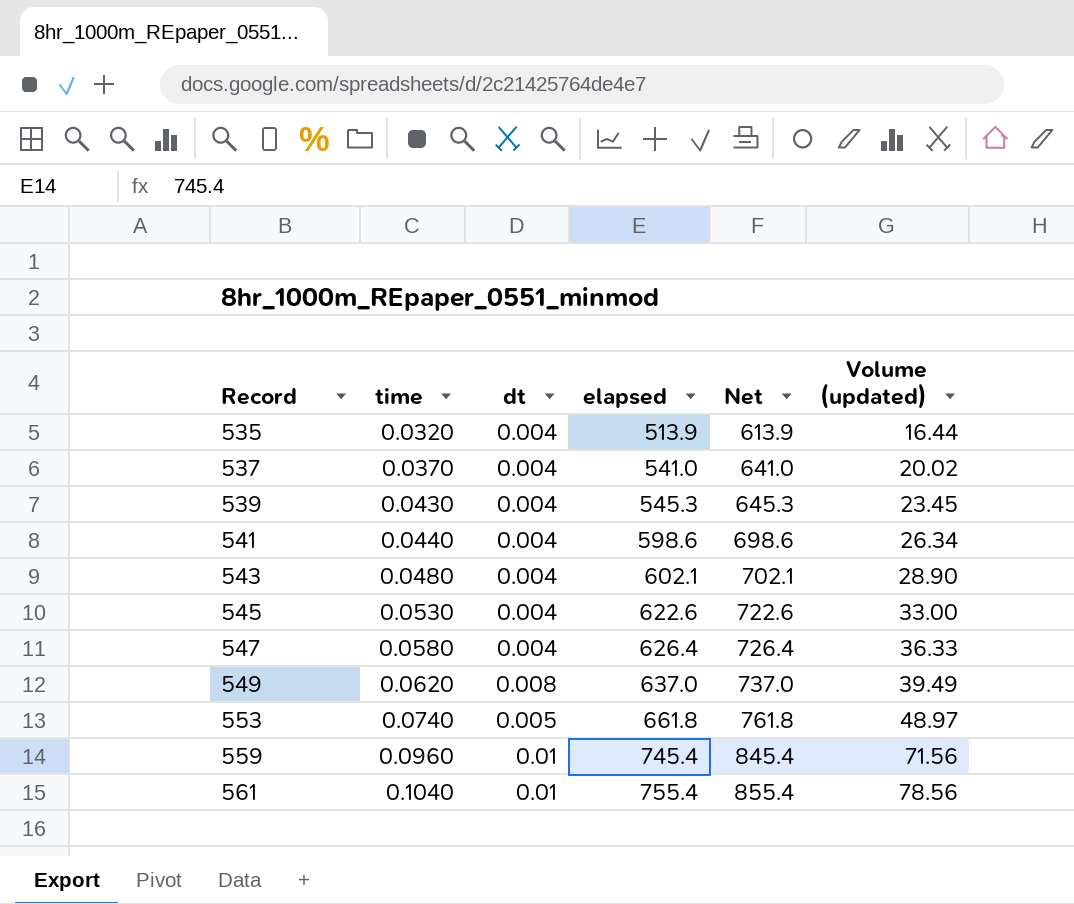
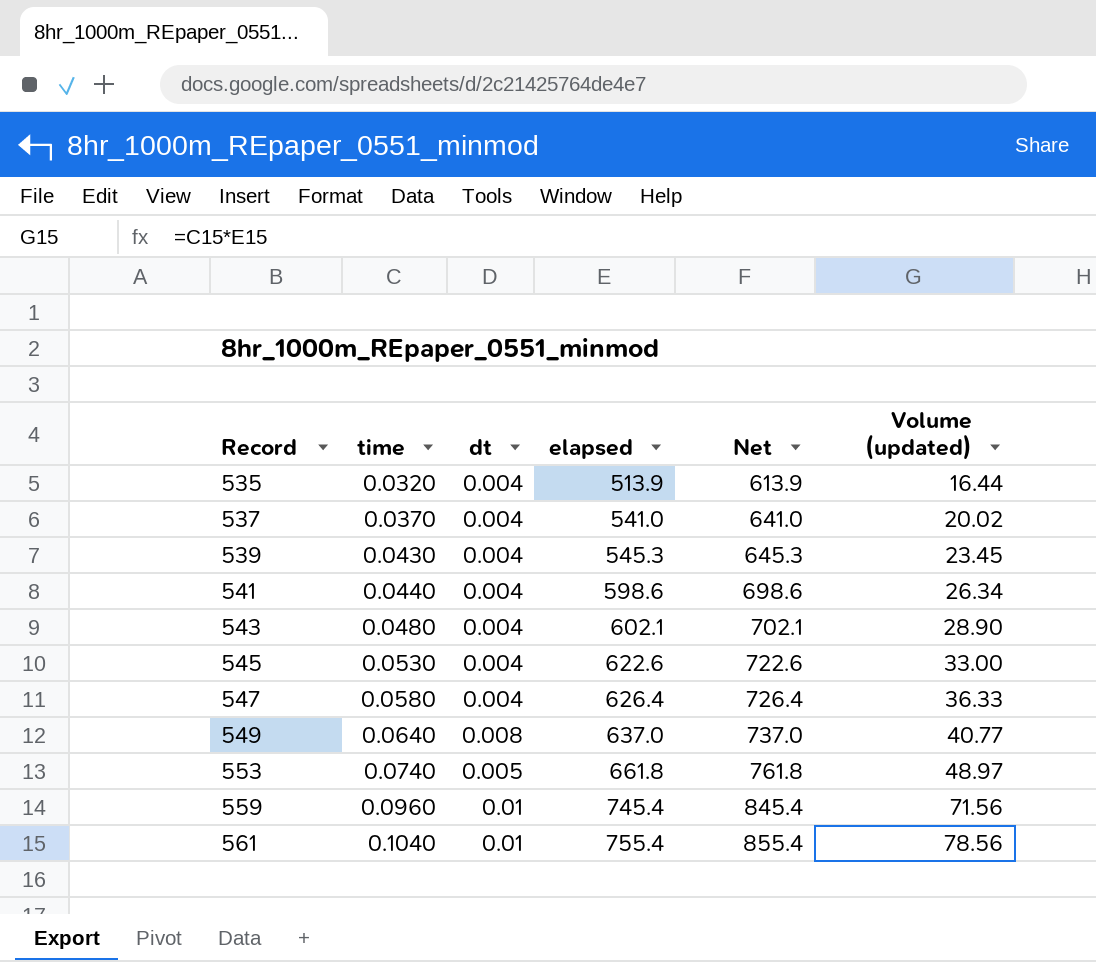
549 | time: 0.0620 -> 0.0640
549 | Volume (updated): 39.49 -> 40.77

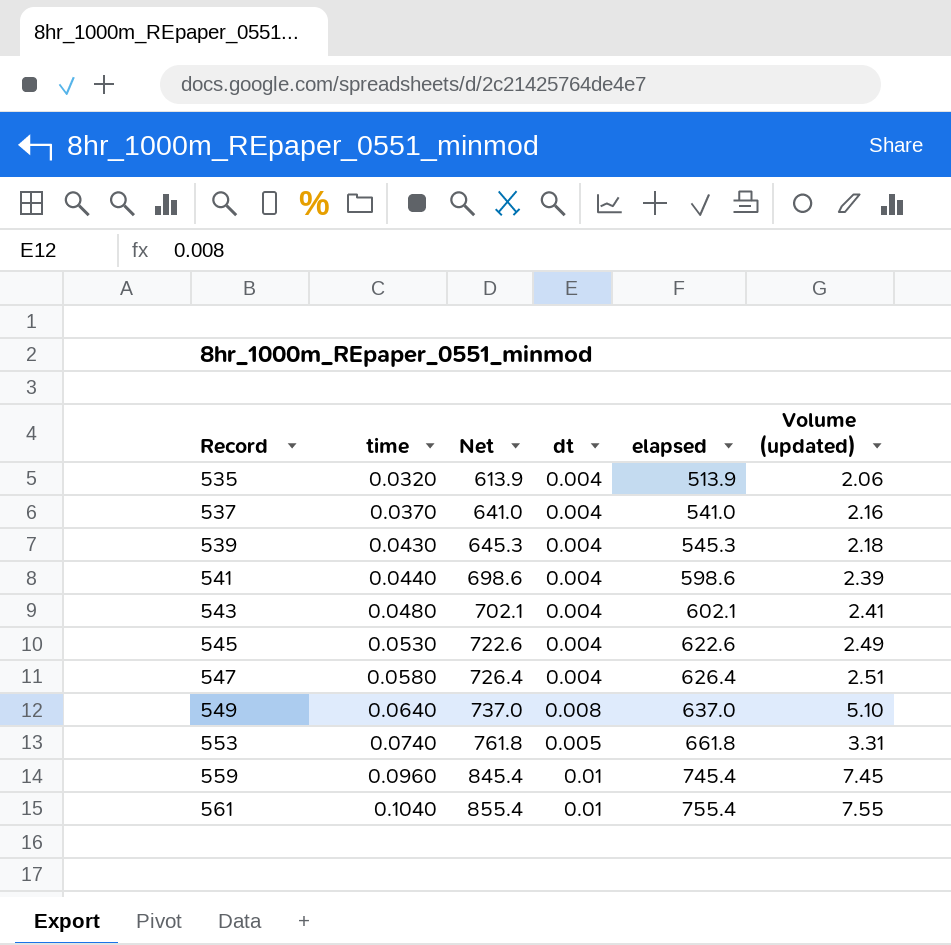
column Net | position: 5 -> 3
column Volume (updated) | formula: [time] * [elapsed] -> [dt] * [elapsed]

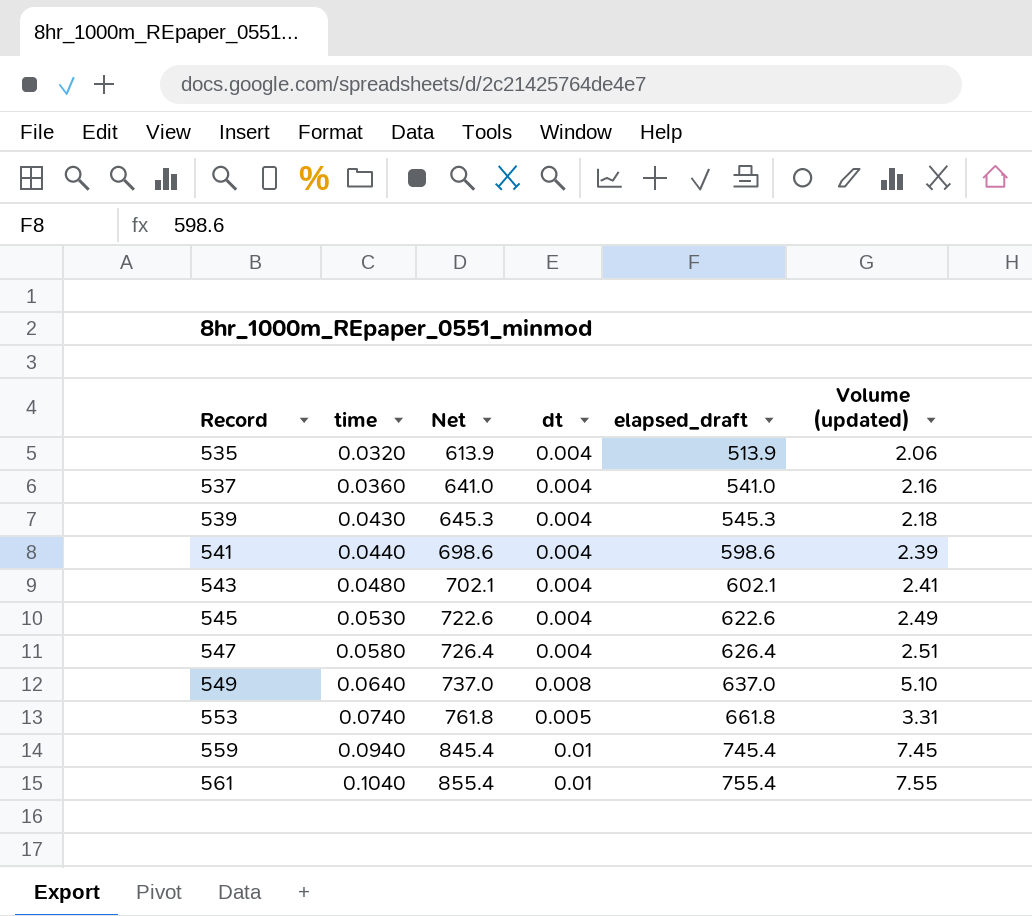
column name: elapsed -> elapsed_draft
537 | time: 0.0370 -> 0.0360
559 | time: 0.0960 -> 0.0940

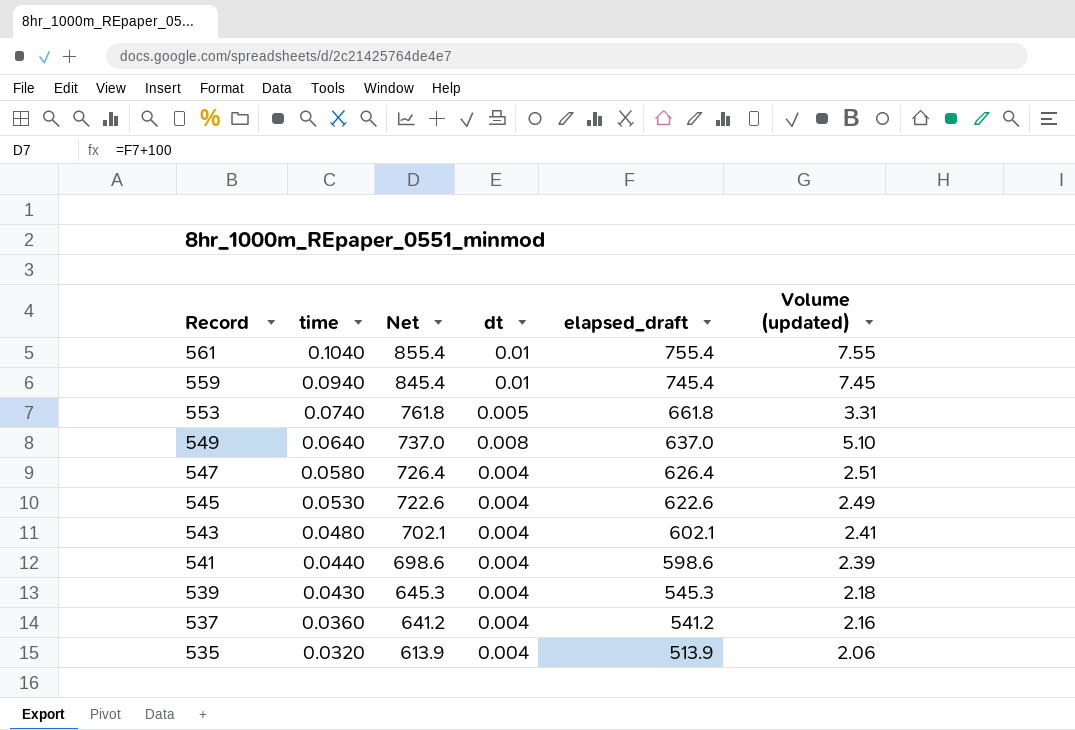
row order: Record ascending -> Record descending
537 | Net: 641.0 -> 641.2
537 | elapsed_draft: 541.0 -> 541.2

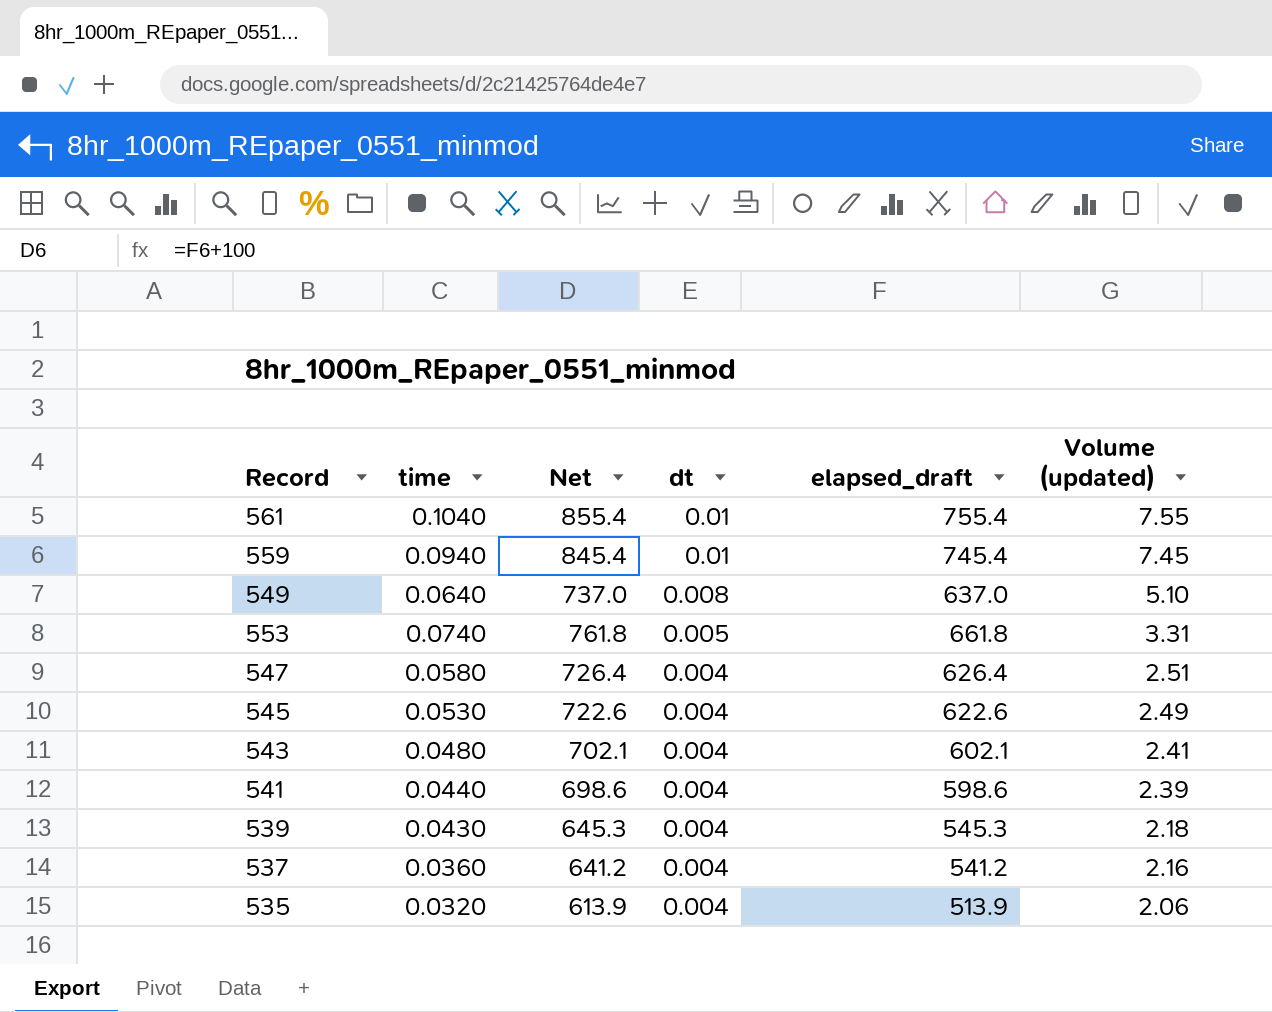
row order: Record descending -> dt descending

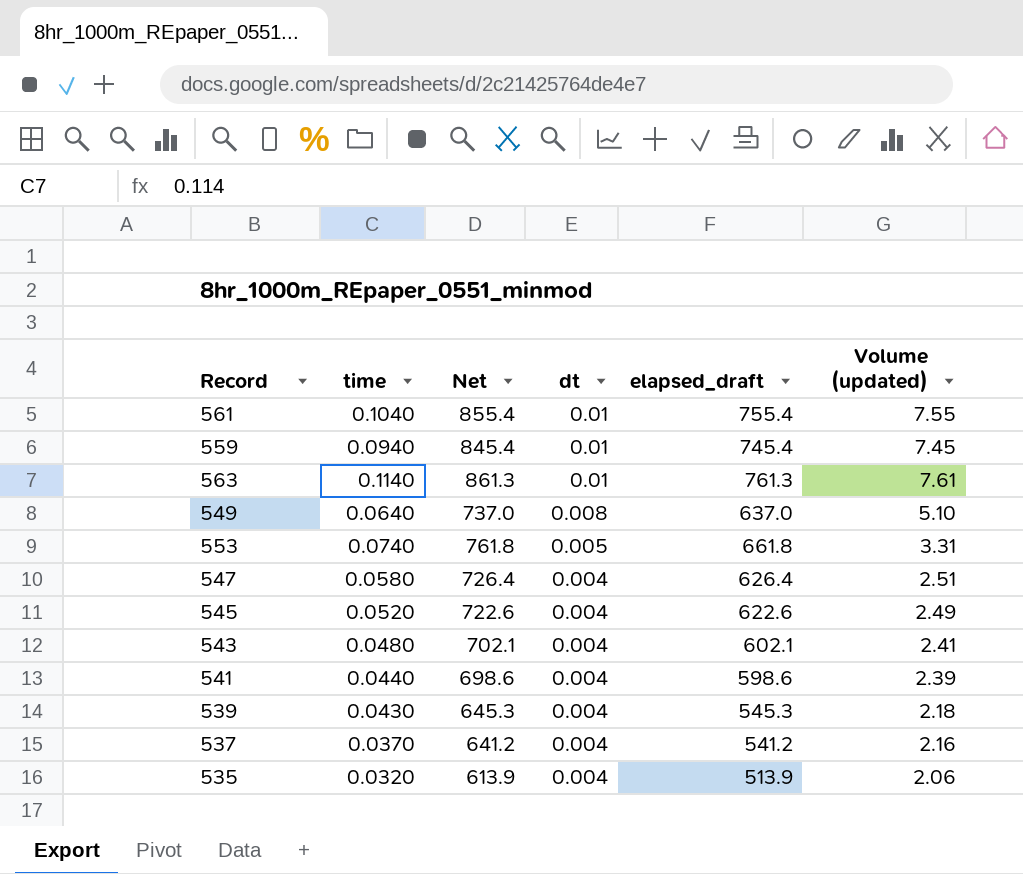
row 563: none -> 0.1140 | 861.3 | 0.01 | 761.3 | 7.61
545 | time: 0.0530 -> 0.0520
537 | time: 0.0360 -> 0.0370

